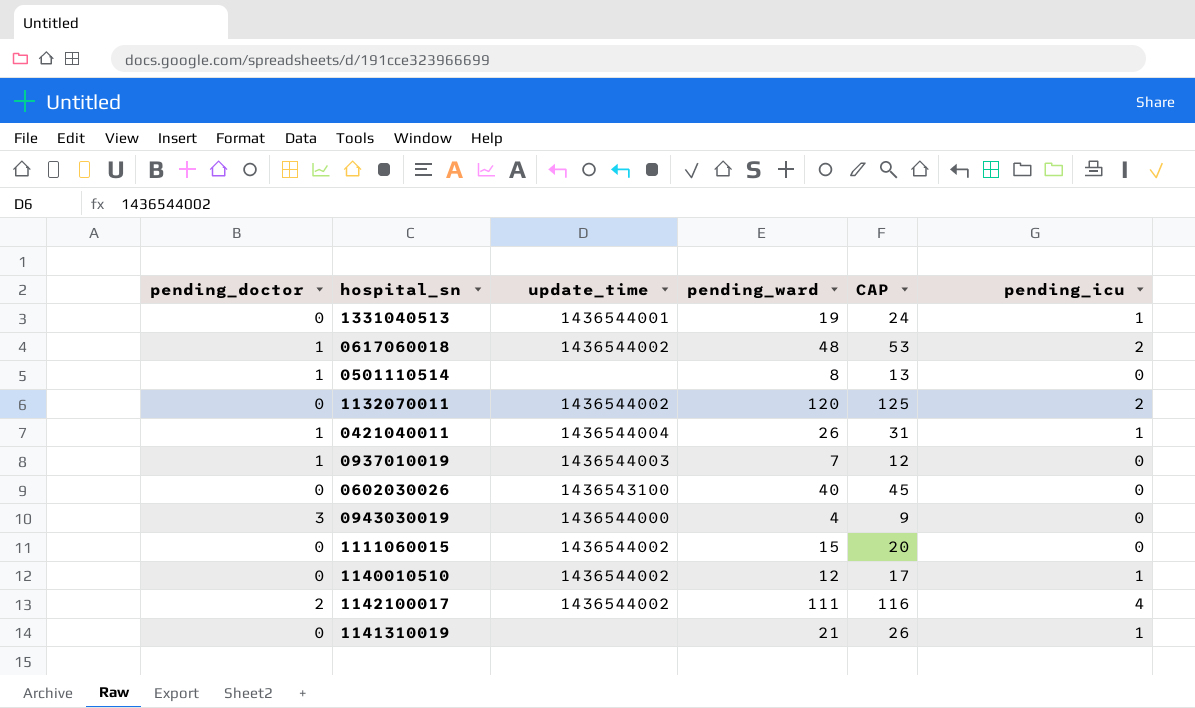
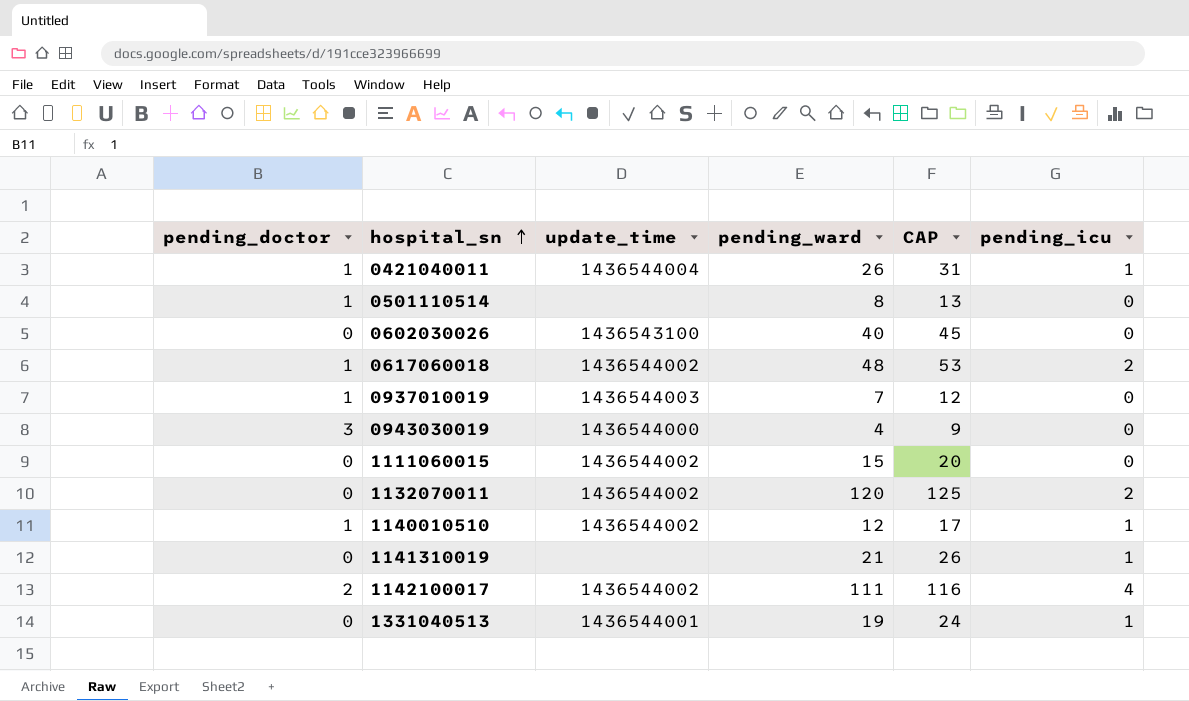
row order: none -> hospital_sn ascending
1140010510 | pending_doctor: 0 -> 1

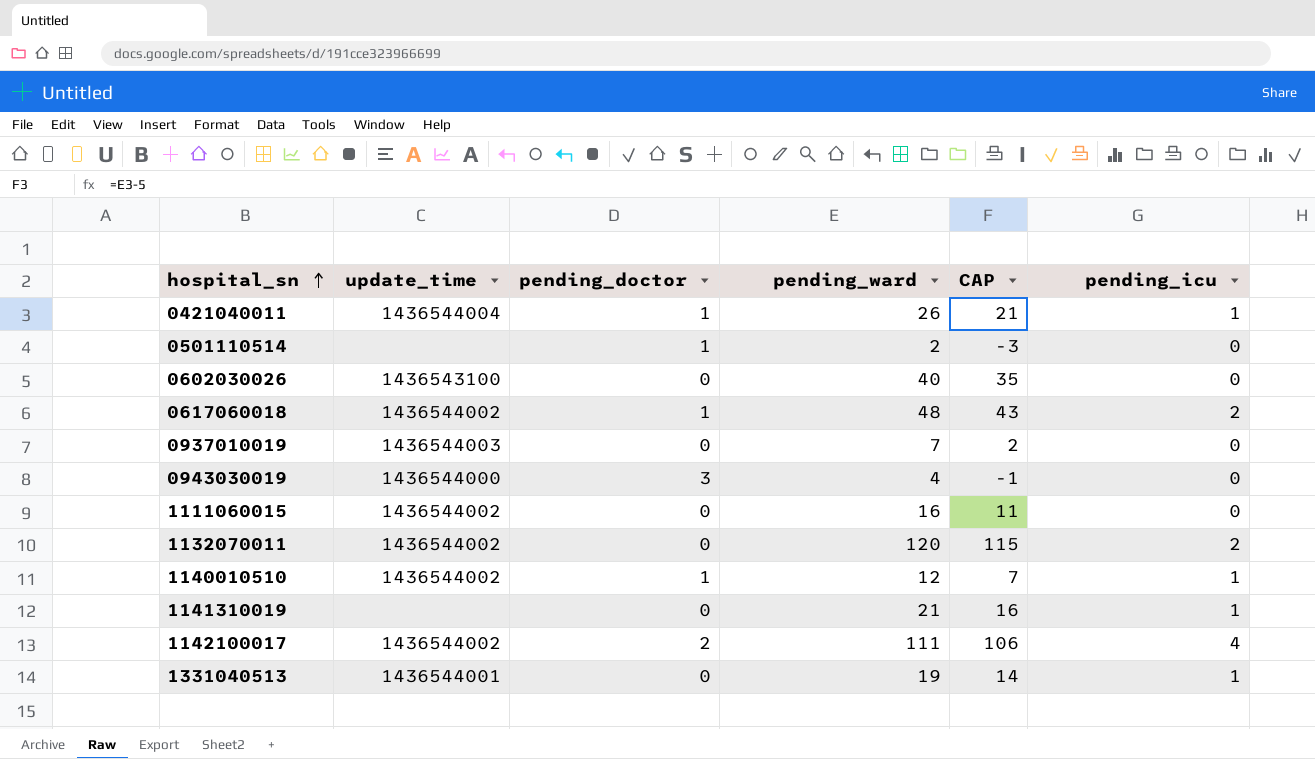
column pending_doctor | position: 1 -> 3
column CAP | formula: [pending_ward] + 5 -> [pending_ward] - 5
0501110514 | pending_ward: 8 -> 2
0937010019 | pending_doctor: 1 -> 0
1111060015 | pending_ward: 15 -> 16

